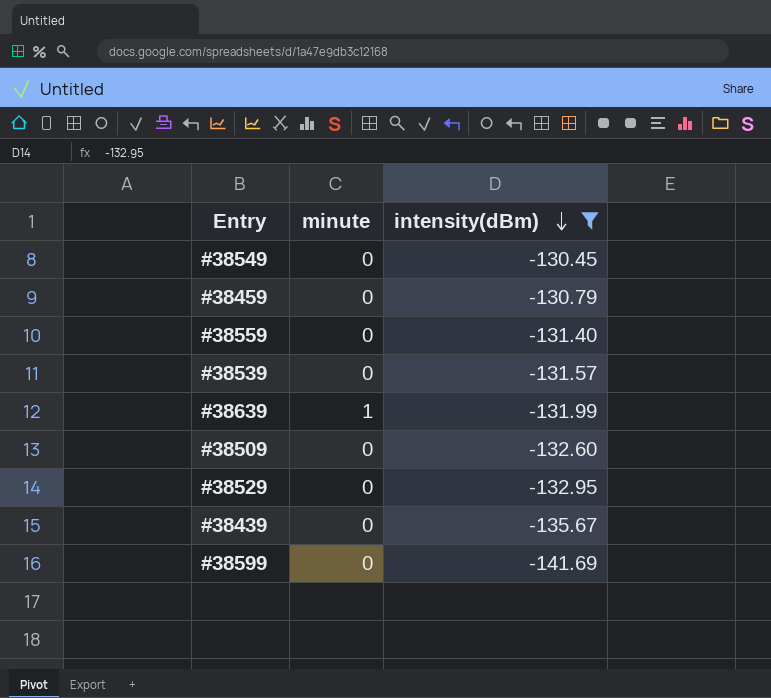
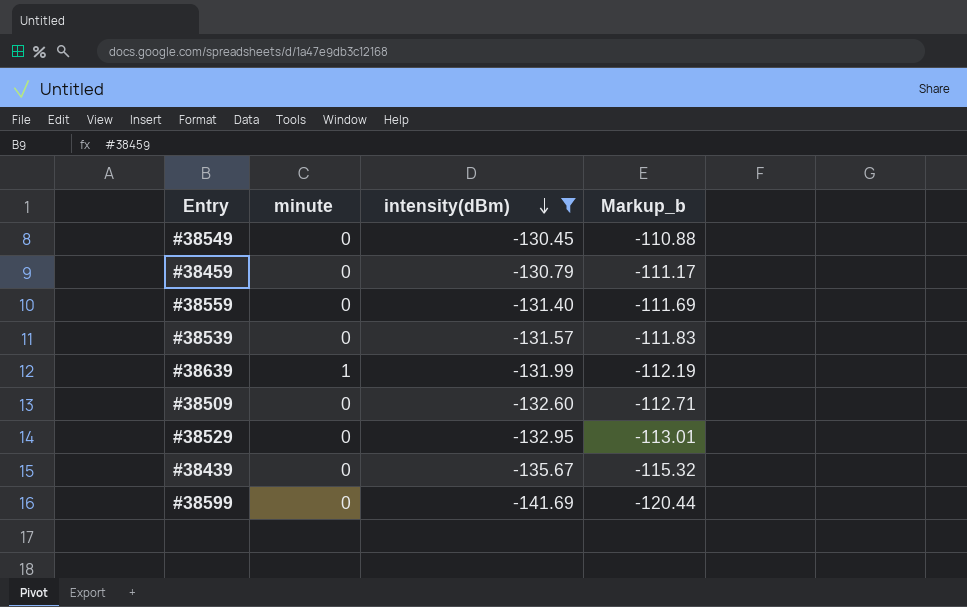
column Markup_b | formula: none -> [intensity(dBm)] * 0.85

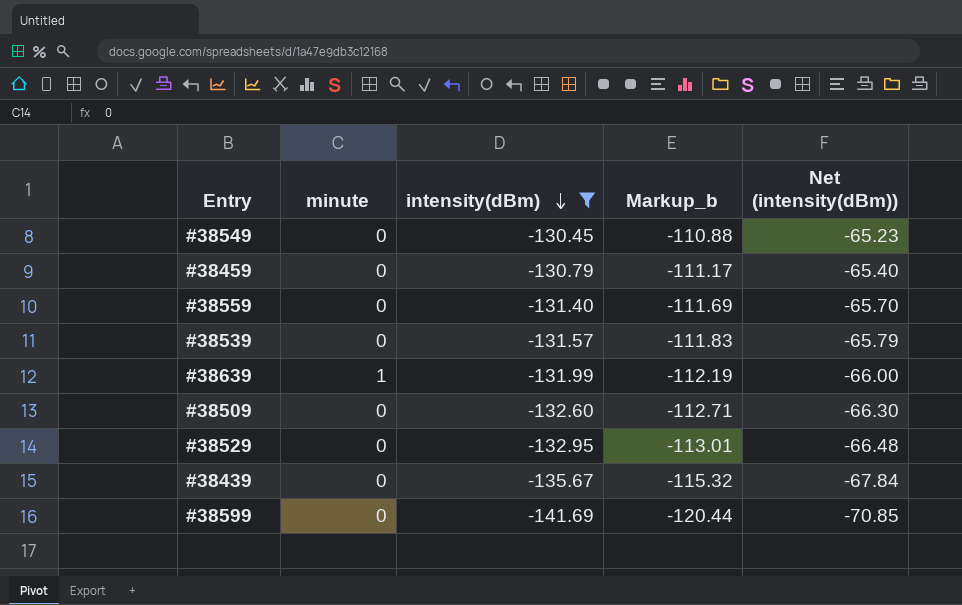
column Net (intensity(dBm)) | formula: none -> [intensity(dBm)] * 0.5

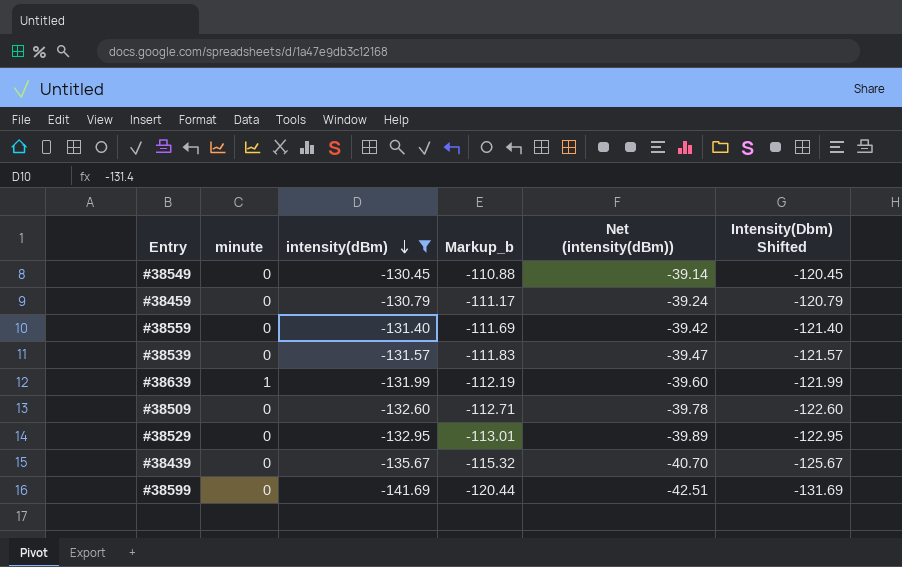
column Net (intensity(dBm)) | formula: [intensity(dBm)] * 0.5 -> [intensity(dBm)] * 0.3
column Intensity(Dbm) Shifted | formula: none -> [intensity(dBm)] + 10

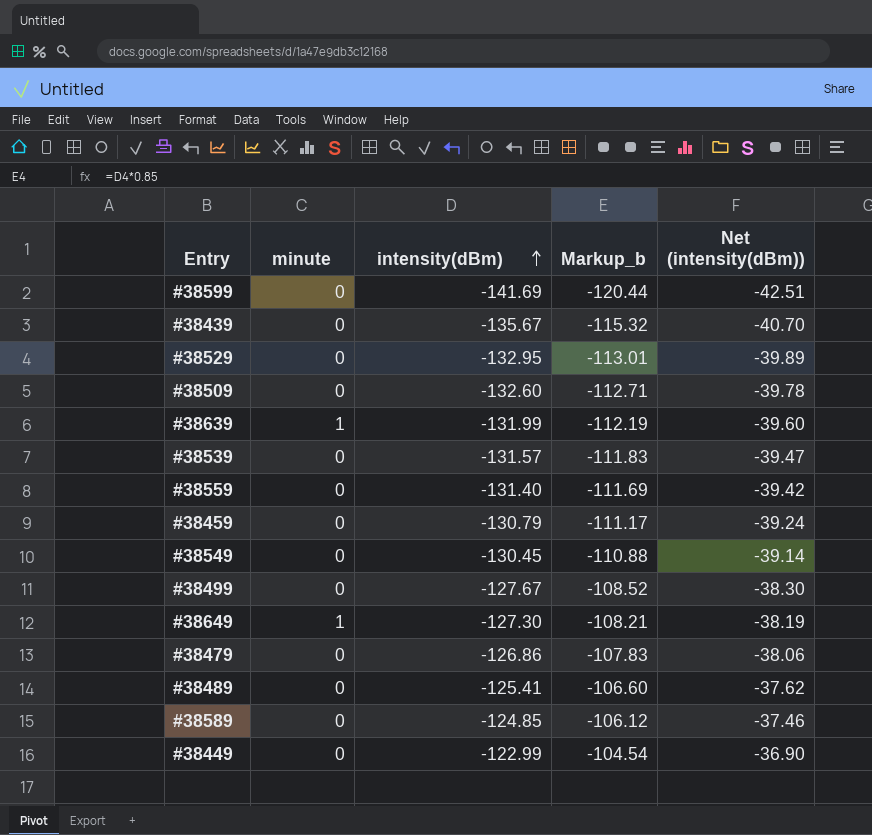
filter: intensity(dBm) <= -130.45 -> none
row order: intensity(dBm) descending -> intensity(dBm) ascending
column Intensity(Dbm) Shifted | formula: [intensity(dBm)] + 10 -> none

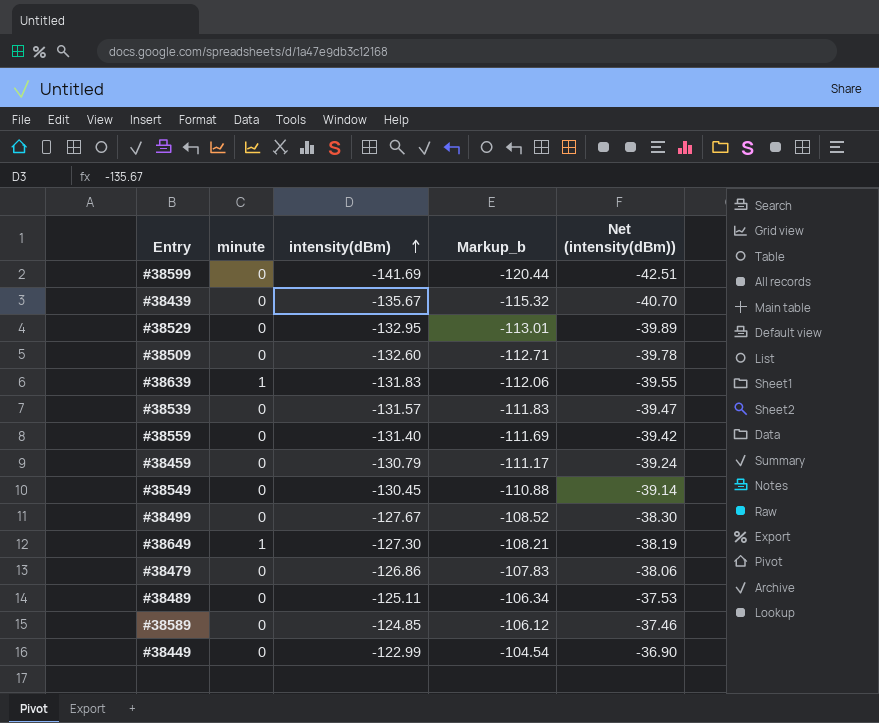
#38639 | intensity(dBm): -131.99 -> -131.83
#38639 | Markup_b: -112.19 -> -112.06
#38639 | Net (intensity(dBm)): -39.60 -> -39.55
#38489 | intensity(dBm): -125.41 -> -125.11
#38489 | Markup_b: -106.60 -> -106.34
#38489 | Net (intensity(dBm)): -37.62 -> -37.53

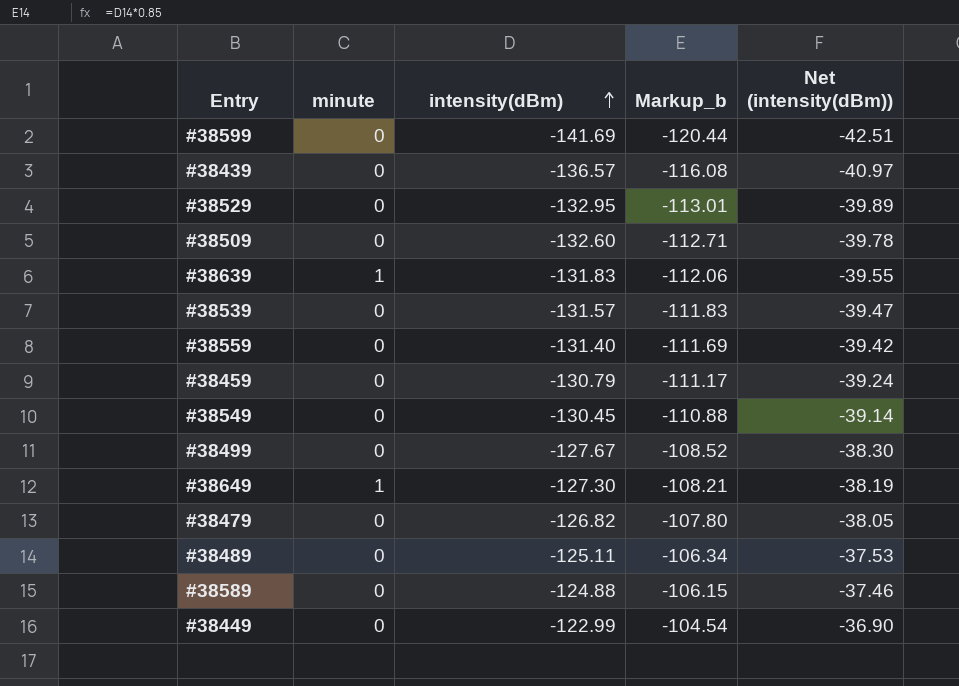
#38439 | intensity(dBm): -135.67 -> -136.57
#38439 | Markup_b: -115.32 -> -116.08
#38439 | Net (intensity(dBm)): -40.70 -> -40.97
#38479 | intensity(dBm): -126.86 -> -126.82
#38479 | Markup_b: -107.83 -> -107.80
#38479 | Net (intensity(dBm)): -38.06 -> -38.05
#38589 | intensity(dBm): -124.85 -> -124.88
#38589 | Markup_b: -106.12 -> -106.15

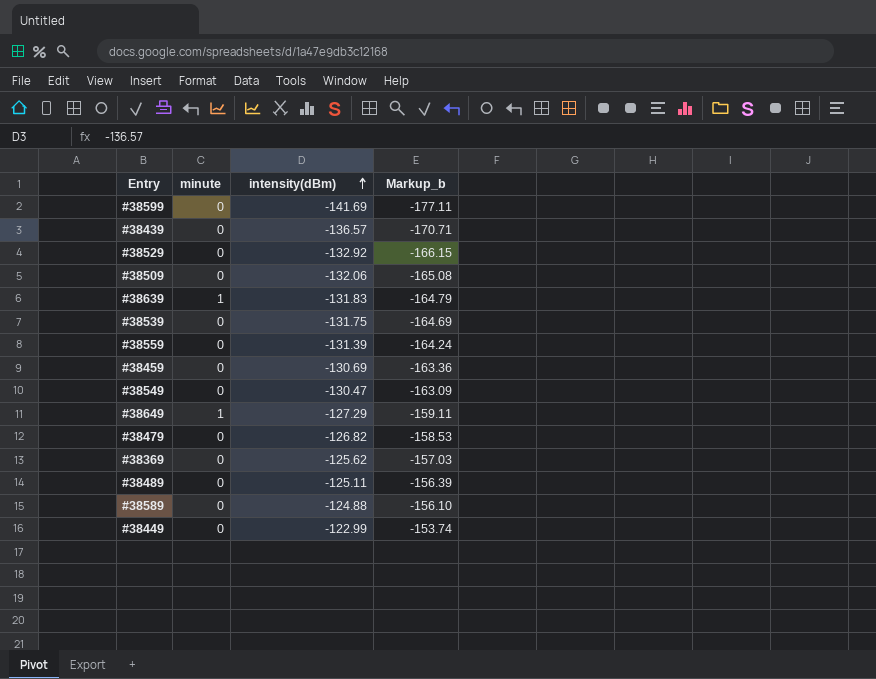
column Net (intensity(dBm)) | formula: [intensity(dBm)] * 0.3 -> none
column Markup_b | formula: [intensity(dBm)] * 0.85 -> [intensity(dBm)] * 1.25
row #38499: 0 | -127.67 | -108.52 | -38.30 -> none
#38529 | intensity(dBm): -132.95 -> -132.92
#38509 | intensity(dBm): -132.60 -> -132.06
#38539 | intensity(dBm): -131.57 -> -131.75
#38559 | intensity(dBm): -131.40 -> -131.39
#38459 | intensity(dBm): -130.79 -> -130.69
#38549 | intensity(dBm): -130.45 -> -130.47
#38649 | intensity(dBm): -127.30 -> -127.29
row #38369: none -> 0 | -125.62 | -157.03

